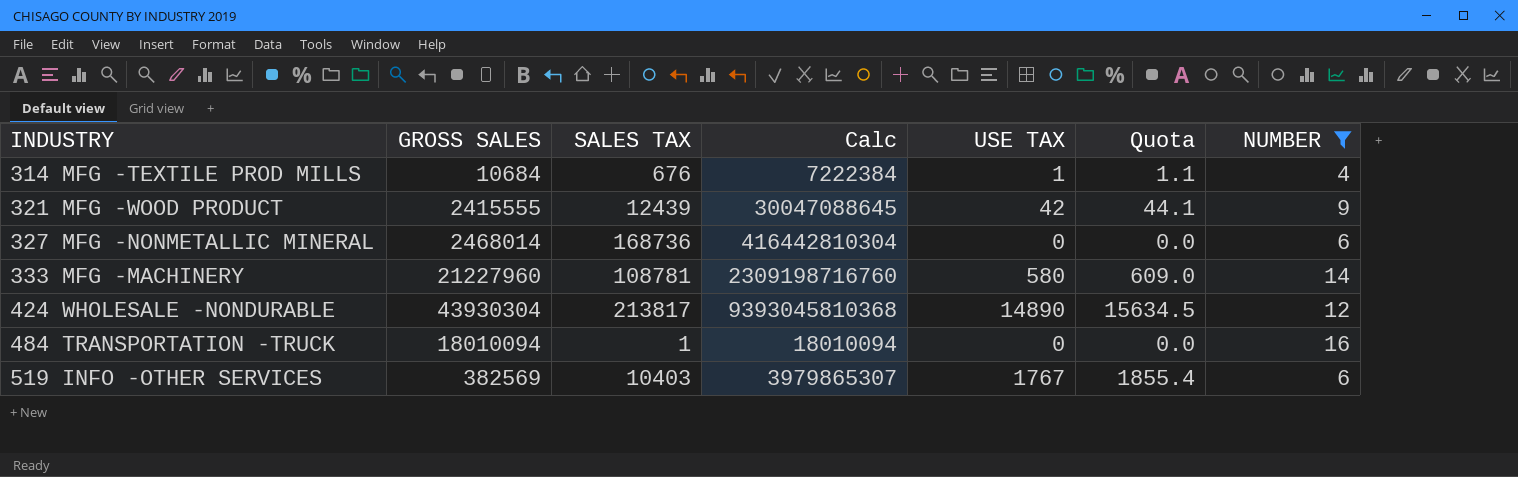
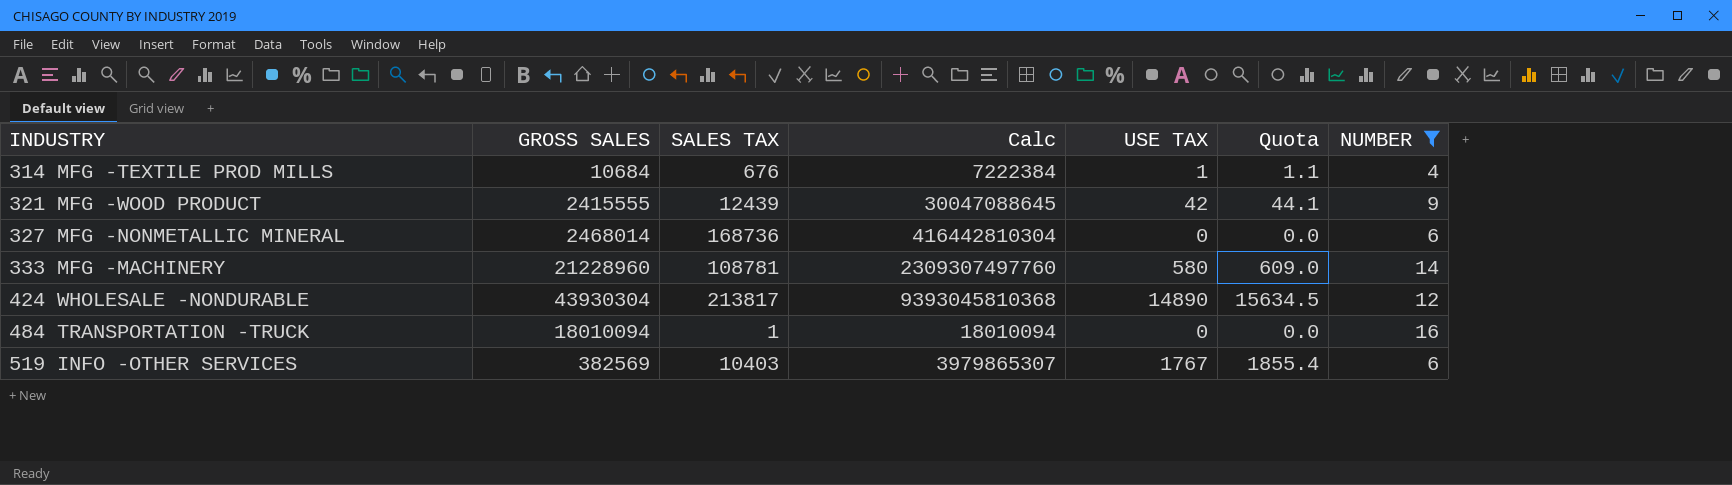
333 MFG -MACHINERY | GROSS SALES: 21227960 -> 21228960
333 MFG -MACHINERY | Calc: 2309198716760 -> 2309307497760

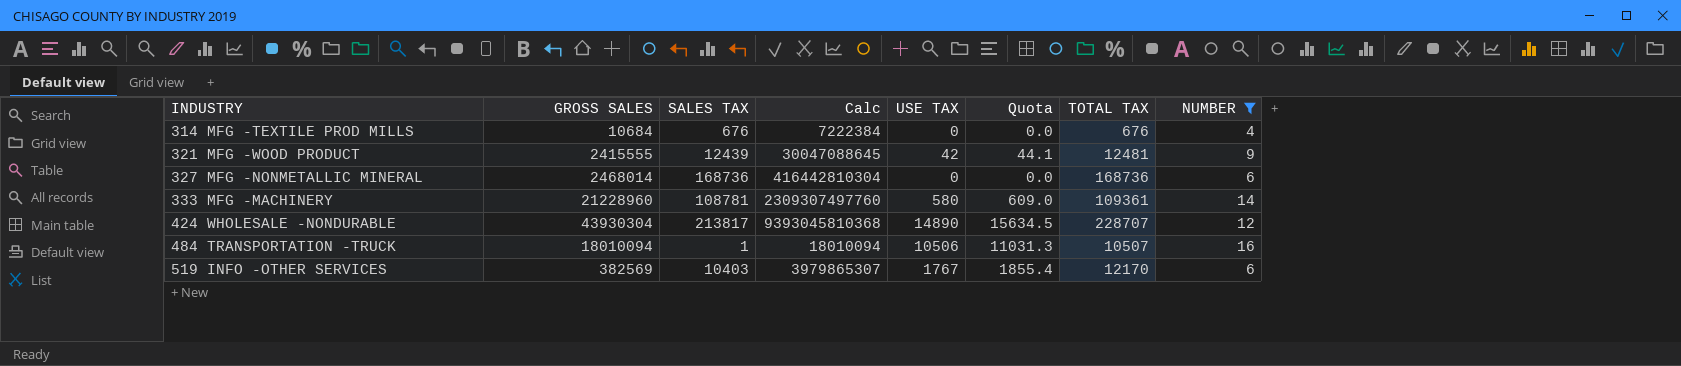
column TOTAL TAX | formula: none -> [SALES TAX] + [USE TAX]
314 MFG -TEXTILE PROD MILLS | USE TAX: 1 -> 0
314 MFG -TEXTILE PROD MILLS | Quota: 1.1 -> 0.0
484 TRANSPORTATION -TRUCK | USE TAX: 0 -> 10506
484 TRANSPORTATION -TRUCK | Quota: 0.0 -> 11031.3

